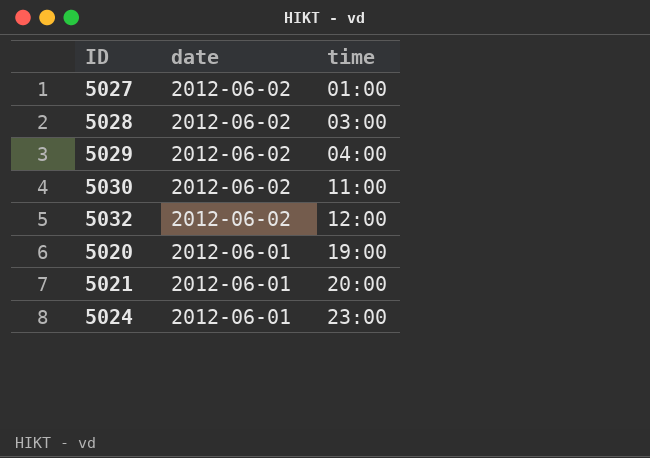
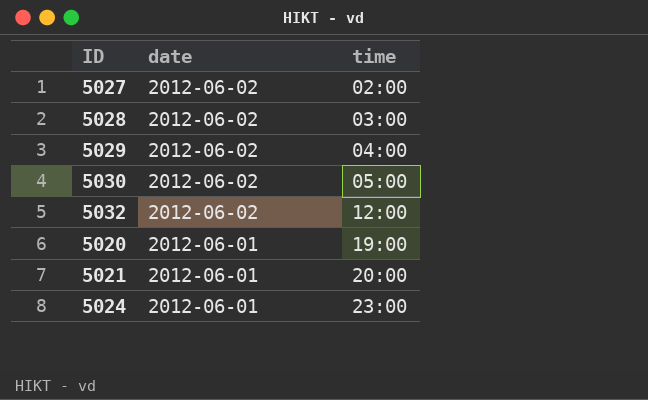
5027 | time: 01:00 -> 02:00
5030 | time: 11:00 -> 05:00

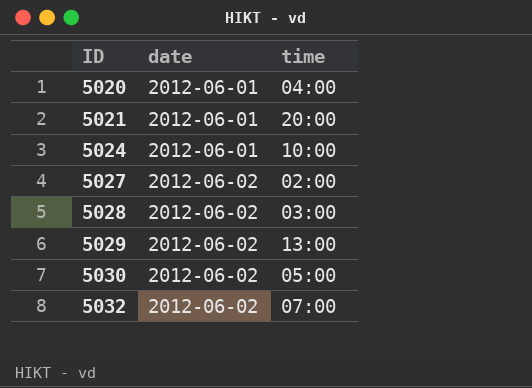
row order: date descending -> ID ascending
5020 | time: 19:00 -> 04:00
5024 | time: 23:00 -> 10:00
5029 | time: 04:00 -> 13:00
5032 | time: 12:00 -> 07:00

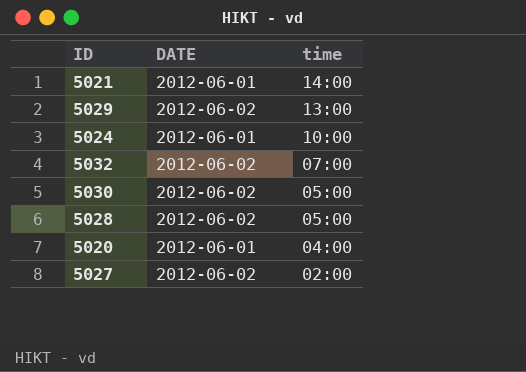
row order: ID ascending -> time descending
column name: date -> DATE
5021 | time: 20:00 -> 14:00
5028 | time: 03:00 -> 05:00

